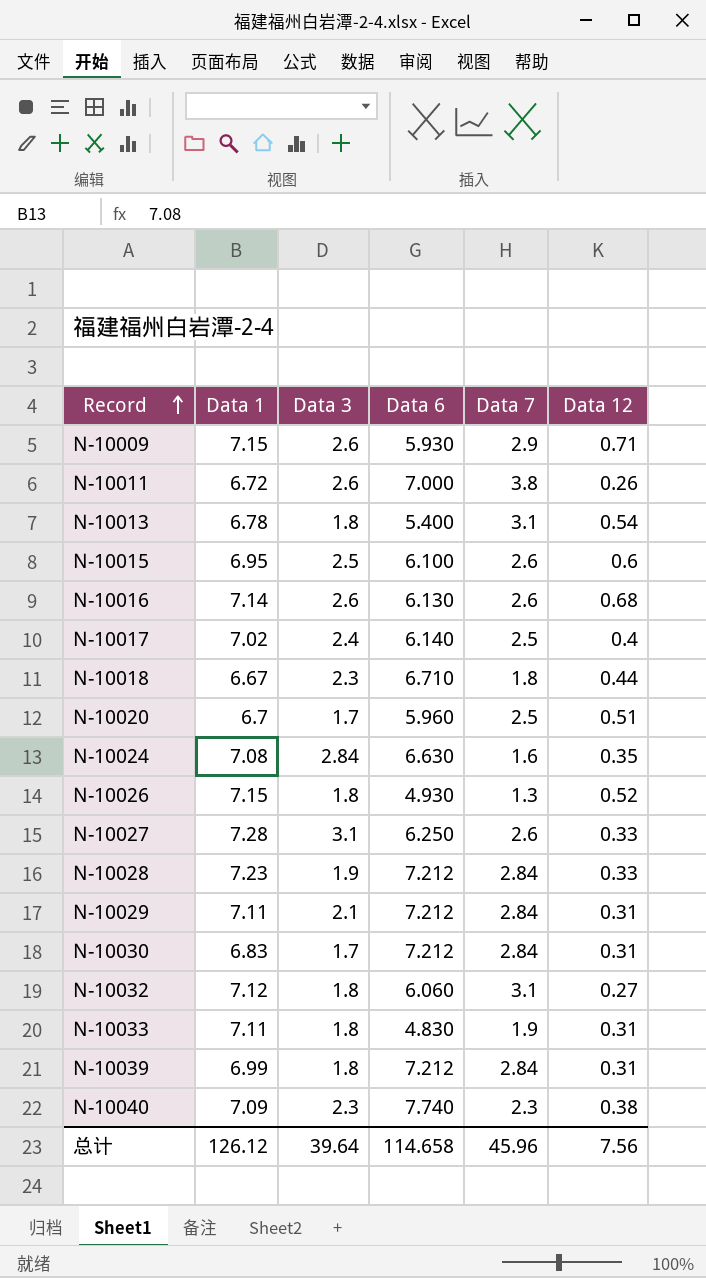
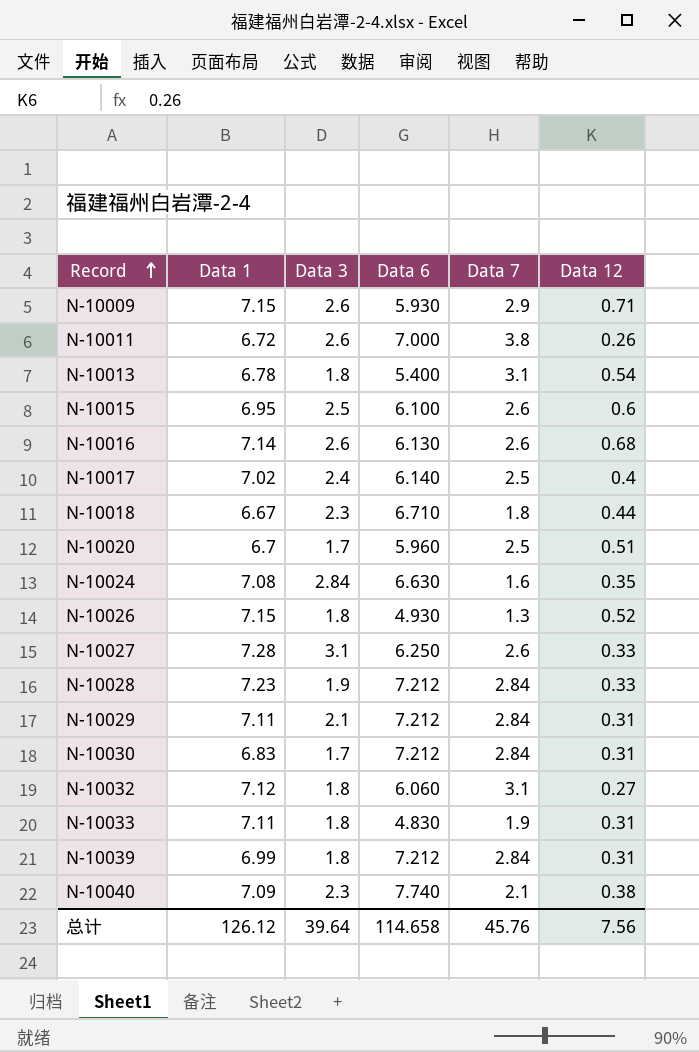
N-10040 | Data 7: 2.3 -> 2.1
总计 | Data 7: 45.96 -> 45.76

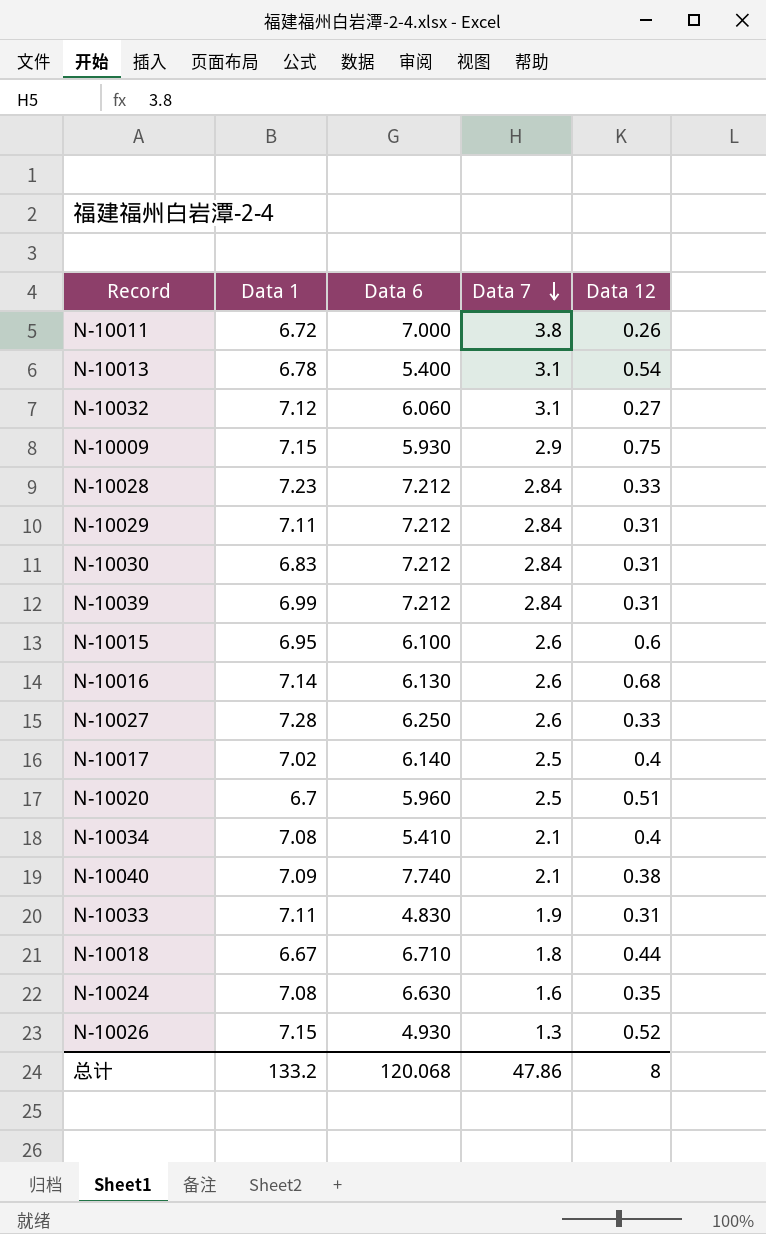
row order: Record ascending -> Data 7 descending
column Data 3 | position: 3 -> none
N-10009 | Data 12: 0.71 -> 0.75
row N-10034: none -> 7.08 | 5.410 | 2.1 | 0.4
总计 | Data 1: 126.12 -> 133.2
总计 | Data 6: 114.658 -> 120.068
总计 | Data 7: 45.76 -> 47.86
总计 | Data 12: 7.56 -> 8

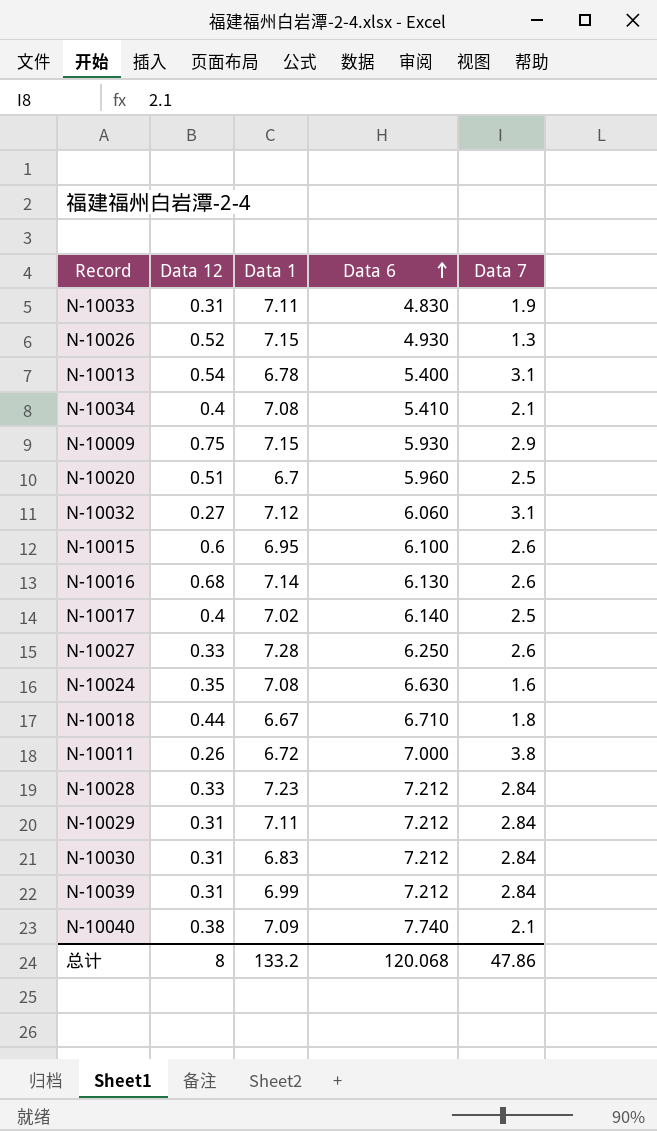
row order: Data 7 descending -> Data 6 ascending
column Data 12 | position: 5 -> 2

